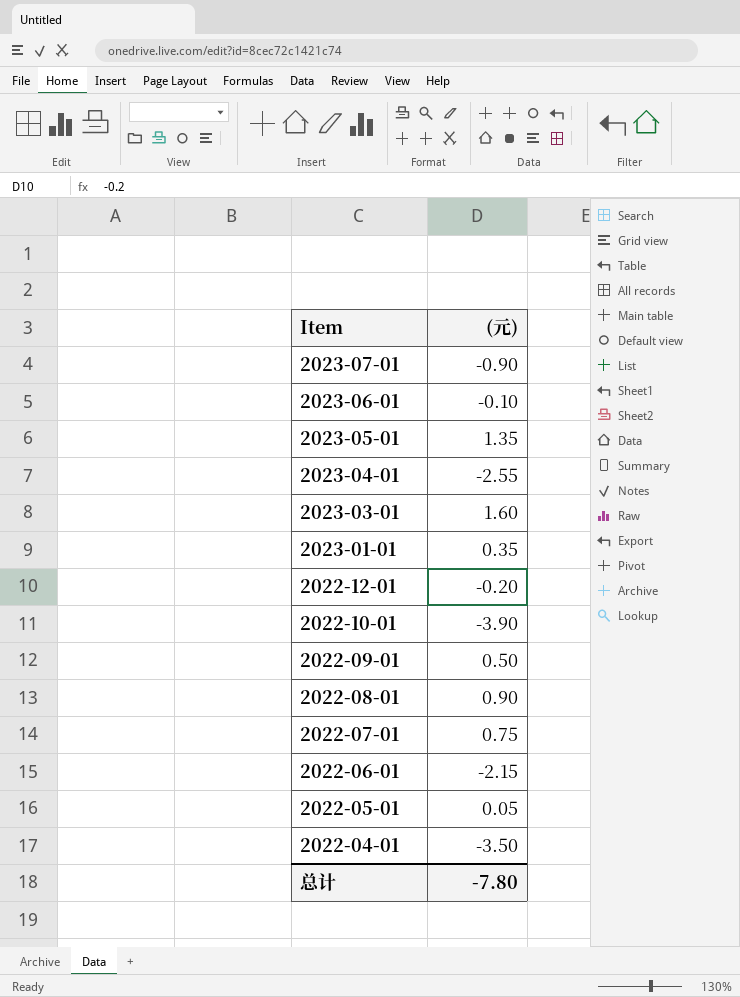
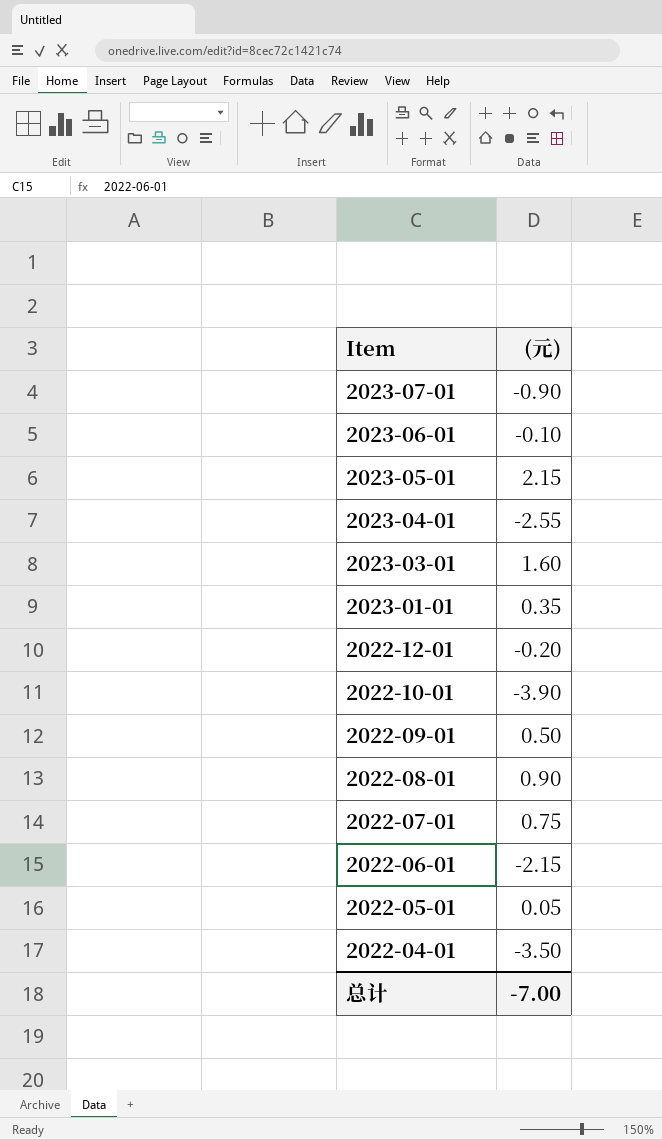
2023-05-01 | (元): 1.35 -> 2.15
总计 | (元): -7.80 -> -7.00

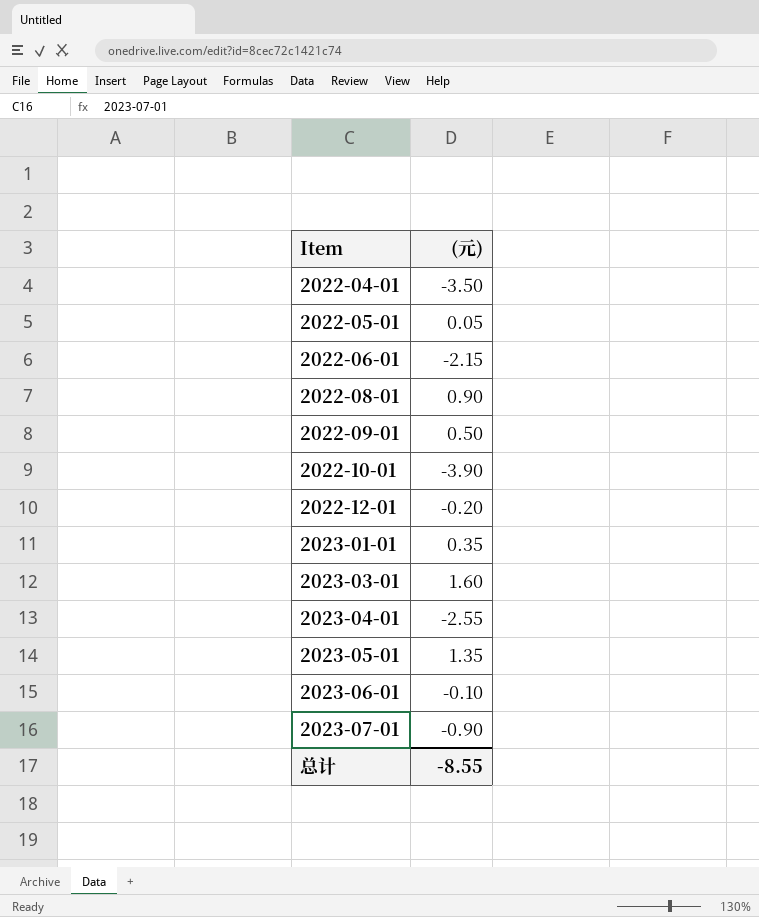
row order: Item descending -> Item ascending
row 2022-07-01: 0.75 -> none
2023-05-01 | (元): 2.15 -> 1.35
总计 | (元): -7.00 -> -8.55

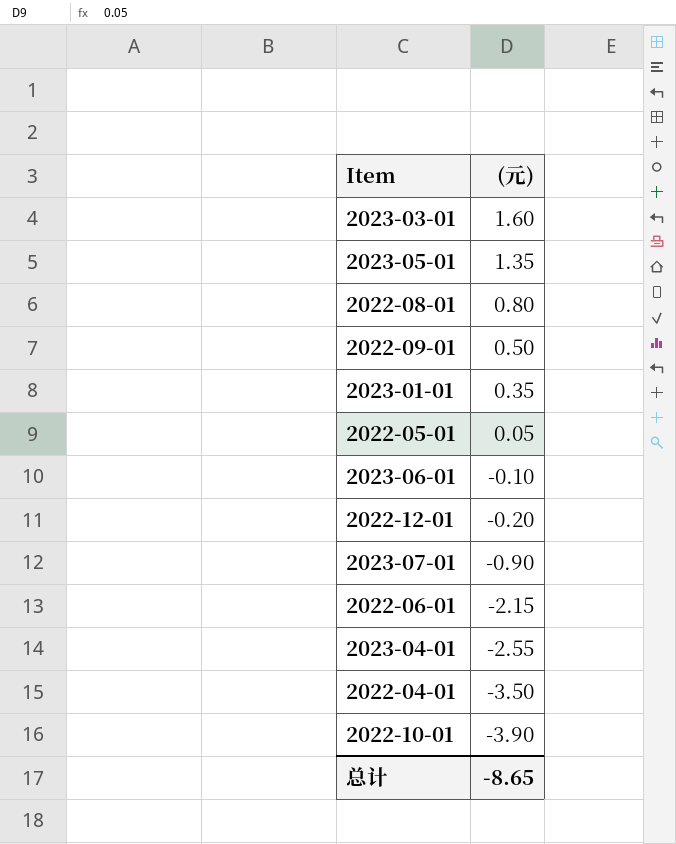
row order: Item ascending -> (元) descending
2022-08-01 | (元): 0.90 -> 0.80
总计 | (元): -8.55 -> -8.65

